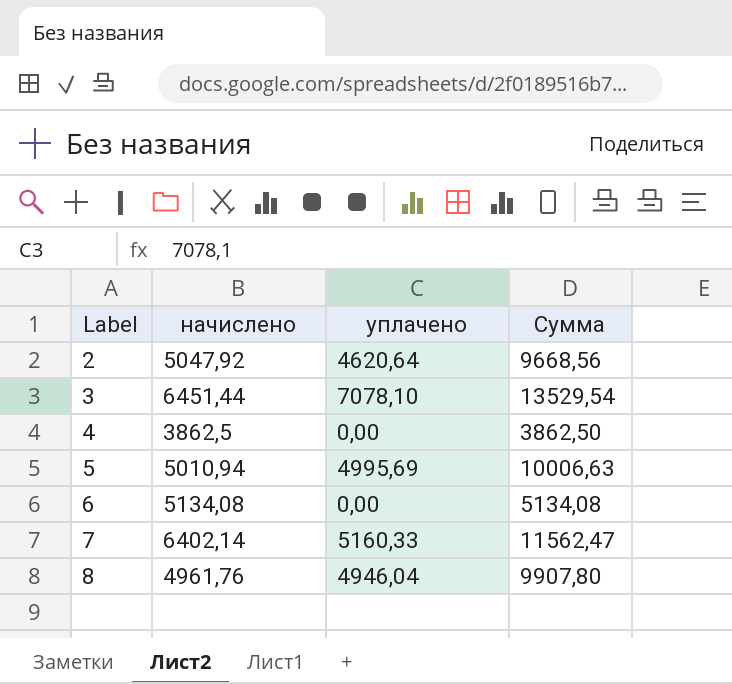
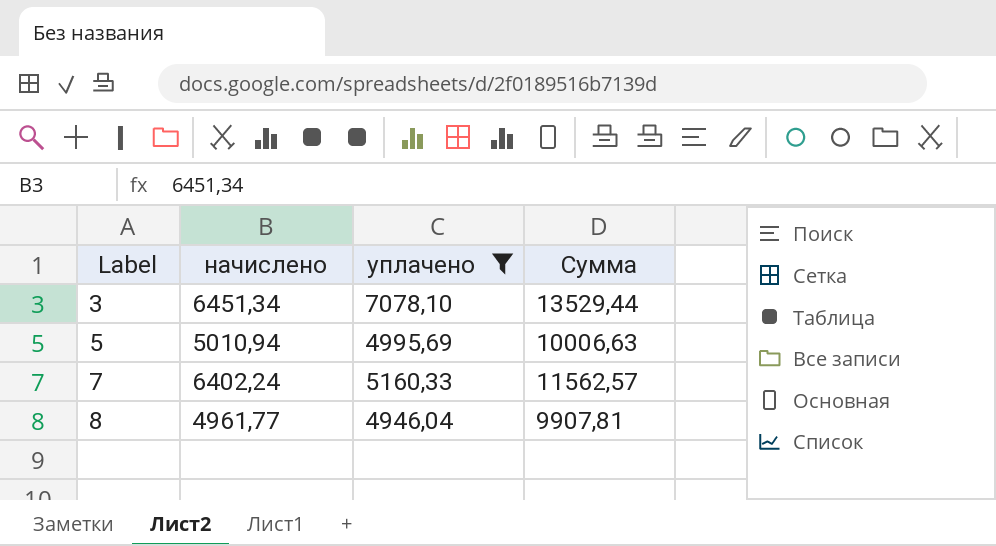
filter: none -> уплачено >= 4946,04
3 | начислено: 6451,44 -> 6451,34
3 | Сумма: 13529,54 -> 13529,44
7 | начислено: 6402,14 -> 6402,24
7 | Сумма: 11562,47 -> 11562,57
8 | начислено: 4961,76 -> 4961,77
8 | Сумма: 9907,80 -> 9907,81

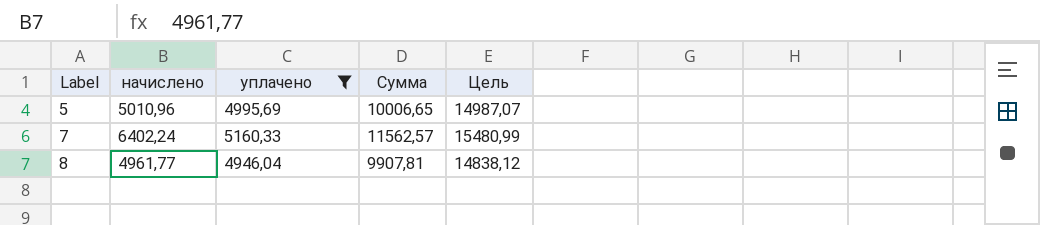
column Цель | formula: none -> [уплачено] * 3
row 3: 6451,34 | 7078,10 | 13529,44 -> none
5 | начислено: 5010,94 -> 5010,96
5 | Сумма: 10006,63 -> 10006,65

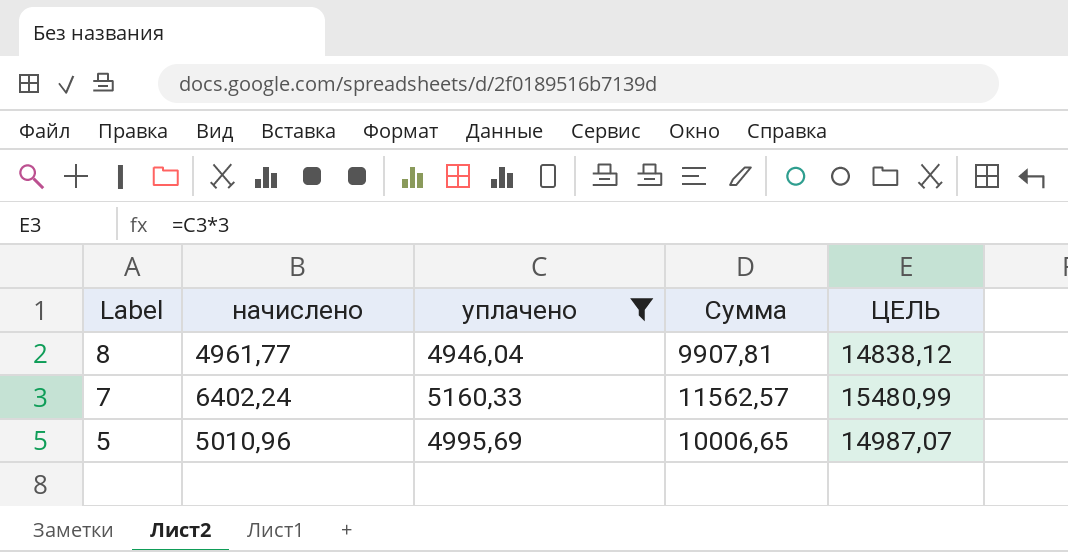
row order: Label ascending -> Label descending
column name: Цель -> ЦЕЛЬ

